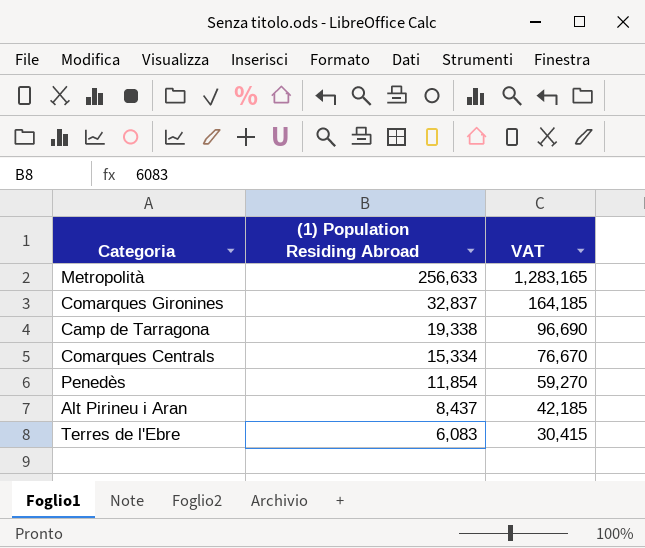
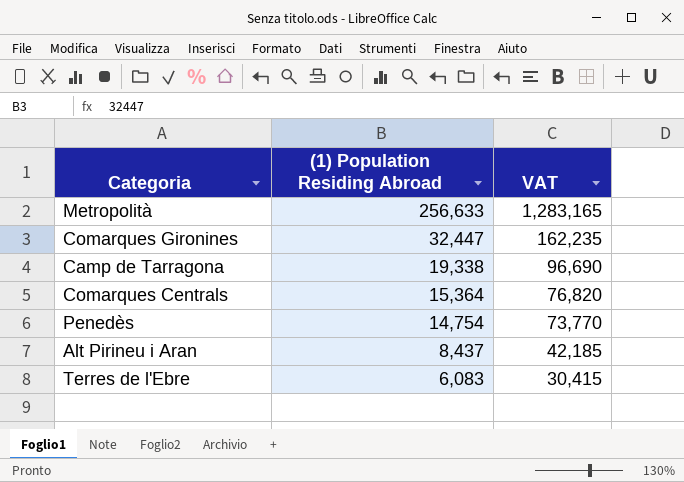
Comarques Gironines | (1) Population Residing Abroad: 32,837 -> 32,447
Comarques Gironines | VAT: 164,185 -> 162,235
Comarques Centrals | (1) Population Residing Abroad: 15,334 -> 15,364
Comarques Centrals | VAT: 76,670 -> 76,820
Penedès | (1) Population Residing Abroad: 11,854 -> 14,754
Penedès | VAT: 59,270 -> 73,770

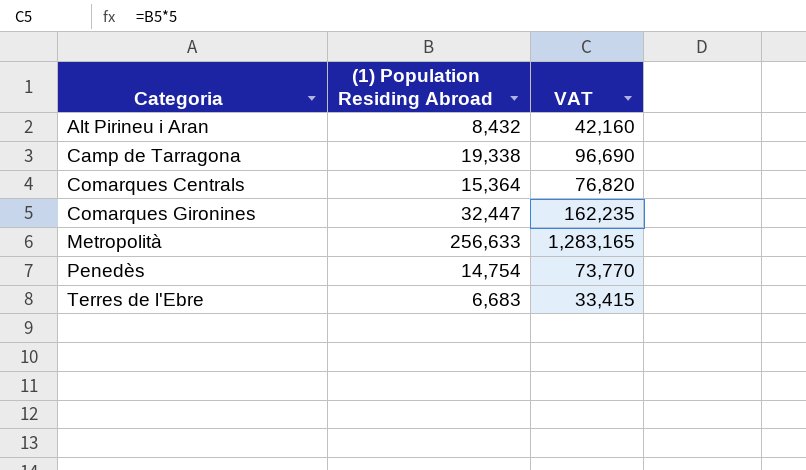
row order: (1) Population Residing Abroad descending -> Categoria ascending
Alt Pirineu i Aran | (1) Population Residing Abroad: 8,437 -> 8,432
Alt Pirineu i Aran | VAT: 42,185 -> 42,160
Terres de l'Ebre | (1) Population Residing Abroad: 6,083 -> 6,683
Terres de l'Ebre | VAT: 30,415 -> 33,415

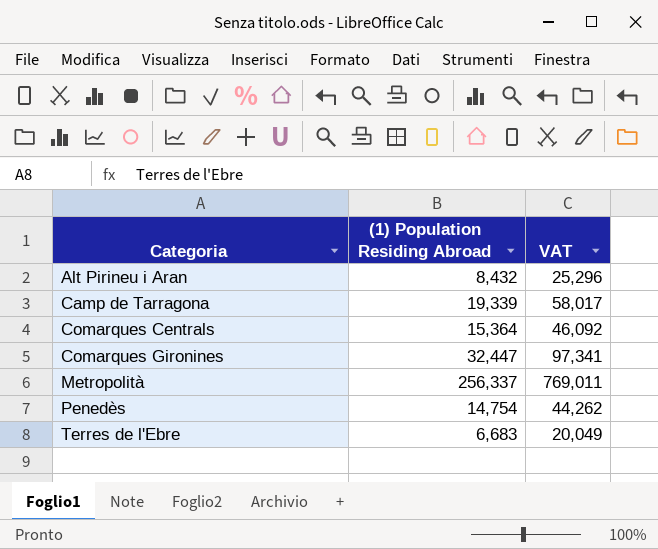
column VAT | formula: [(1) Population Residing Abroad] * 5 -> [(1) Population Residing Abroad] * 3
Camp de Tarragona | (1) Population Residing Abroad: 19,338 -> 19,339
Metropolità | (1) Population Residing Abroad: 256,633 -> 256,337

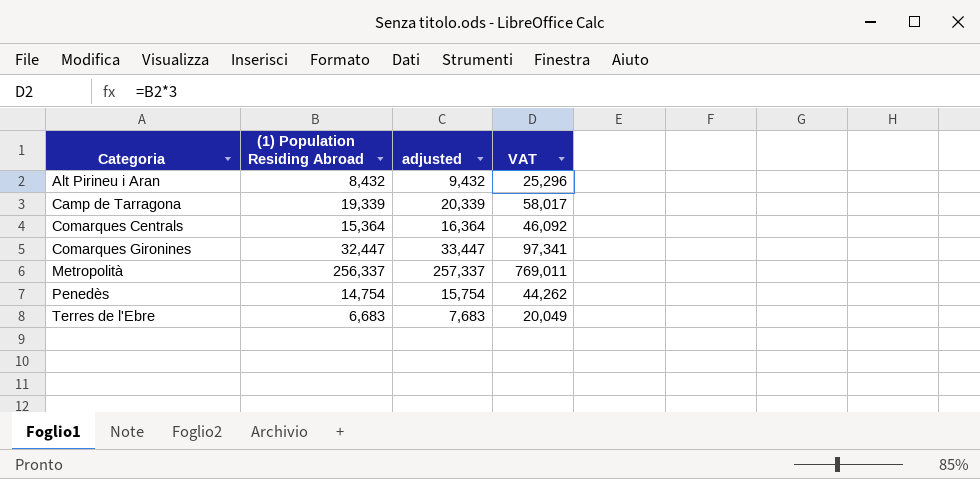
column adjusted | formula: none -> [(1) Population Residing Abroad] + 1000

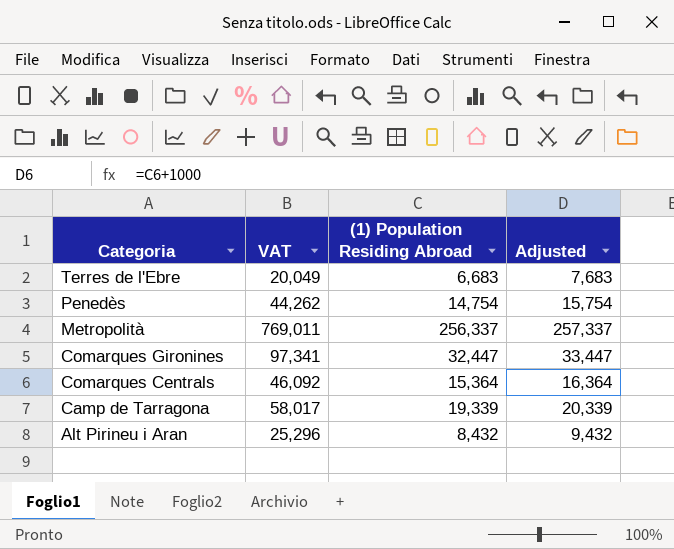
row order: Categoria ascending -> Categoria descending
column VAT | position: 4 -> 2
column name: adjusted -> Adjusted

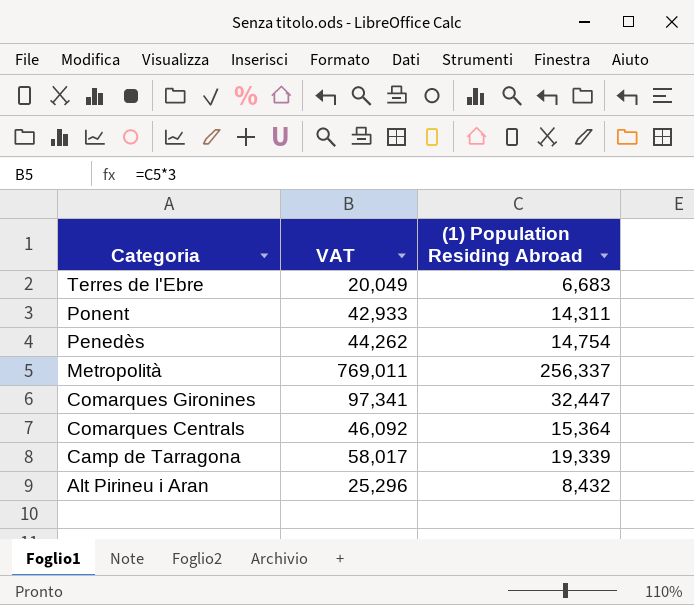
column Adjusted | formula: [(1) Population Residing Abroad] + 1000 -> none
row Ponent: none -> 42,933 | 14,311

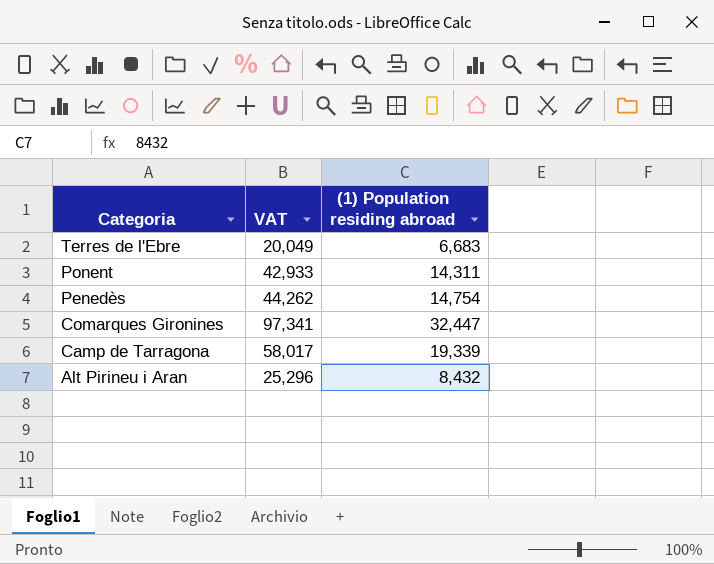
column name: (1) Population Residing Abroad -> (1) Population residing abroad
row Metropolità: 769,011 | 256,337 -> none
row Comarques Centrals: 46,092 | 15,364 -> none

